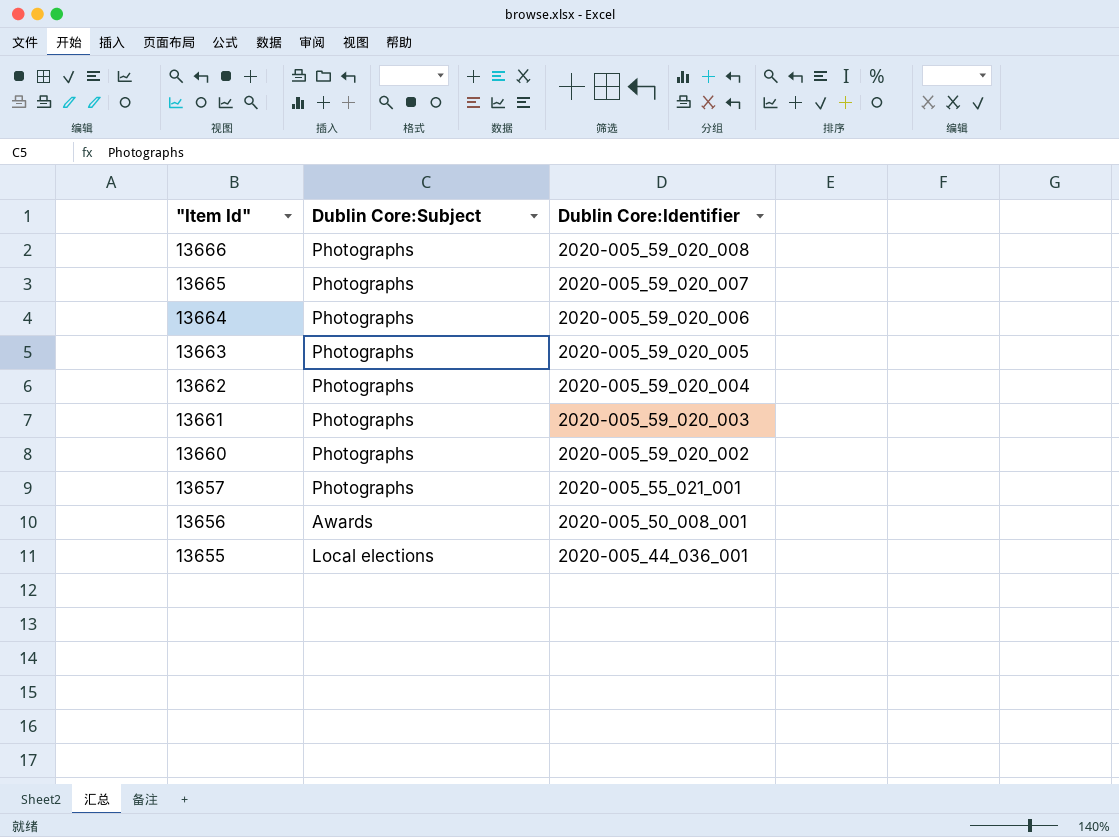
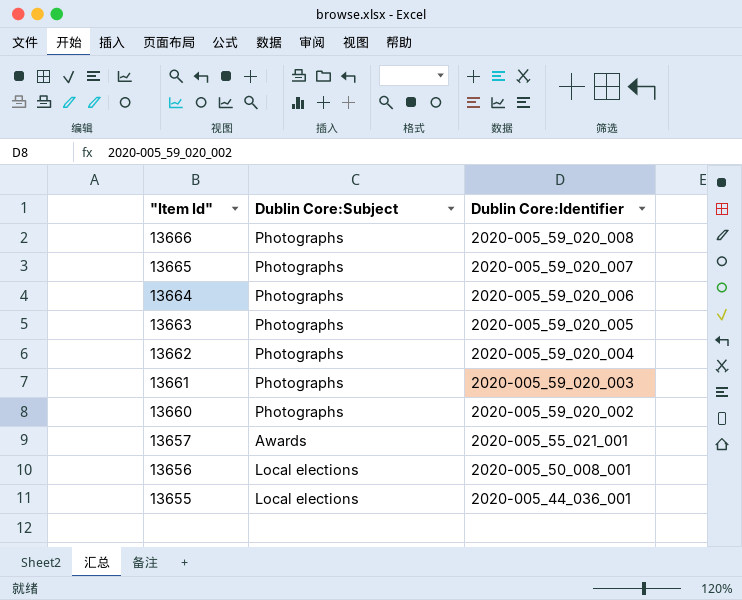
13657 | Dublin Core:Subject: Photographs -> Awards
13656 | Dublin Core:Subject: Awards -> Local elections

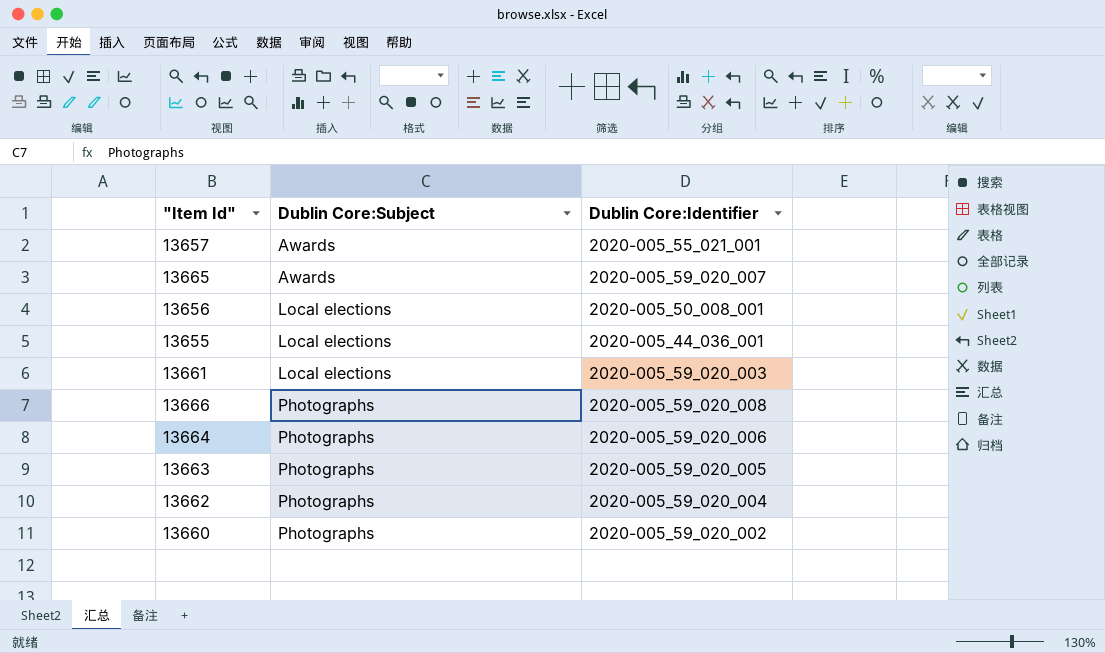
row order: "Item Id" descending -> Dublin Core:Subject ascending
13665 | Dublin Core:Subject: Photographs -> Awards
13661 | Dublin Core:Subject: Photographs -> Local elections

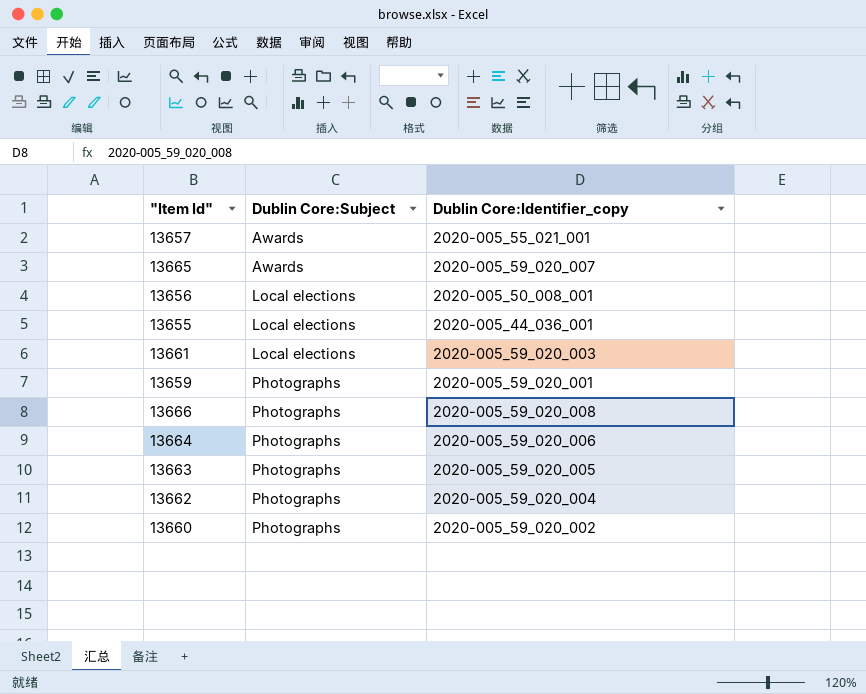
column name: Dublin Core:Identifier -> Dublin Core:Identifier_copy
row 13659: none -> Photographs | 2020-005_59_020_001

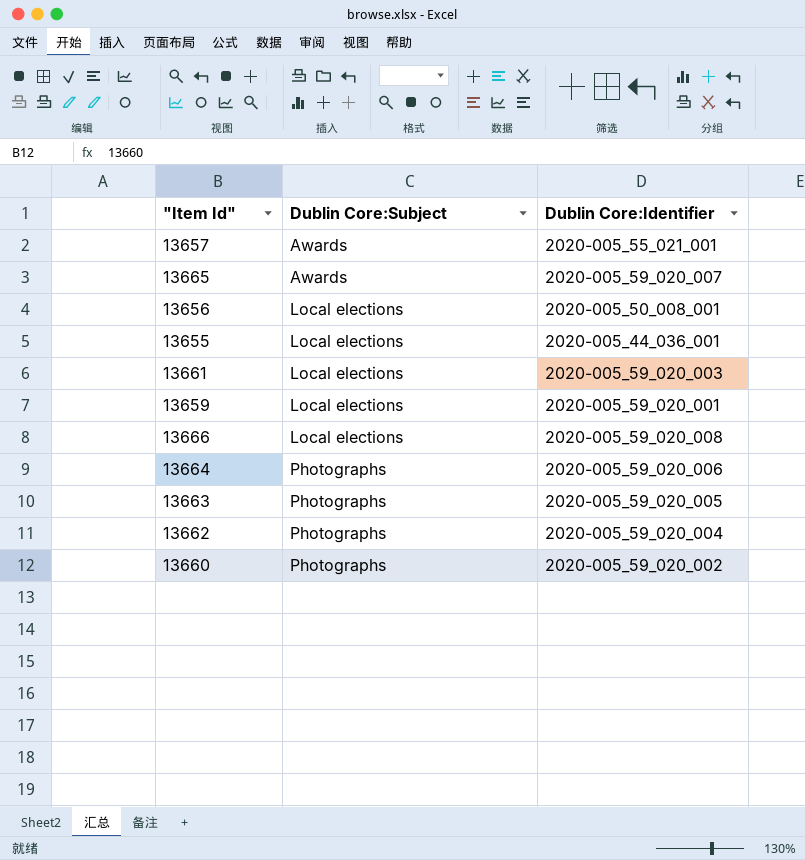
column name: Dublin Core:Identifier_copy -> Dublin Core:Identifier
13659 | Dublin Core:Subject: Photographs -> Local elections
13666 | Dublin Core:Subject: Photographs -> Local elections

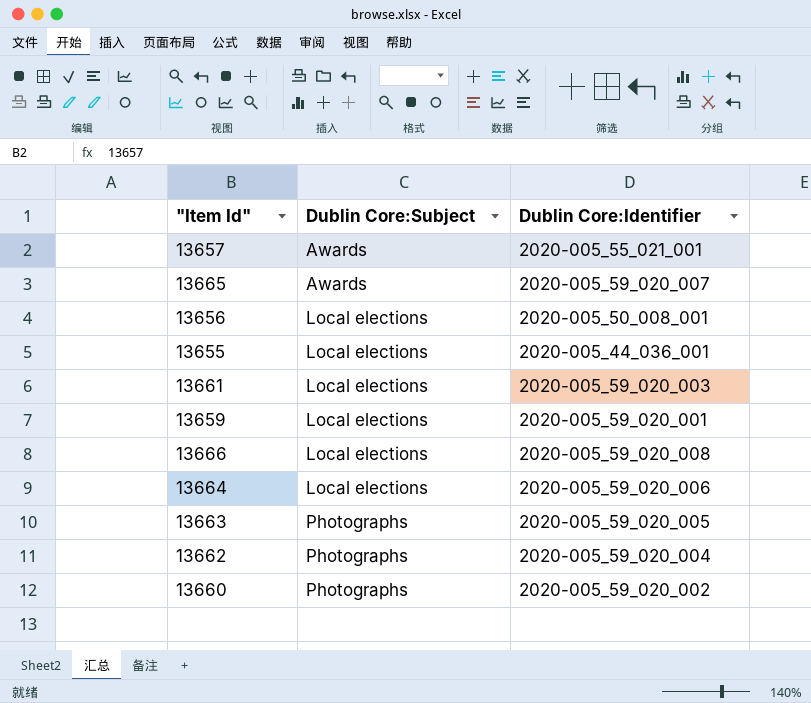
13664 | Dublin Core:Subject: Photographs -> Local elections

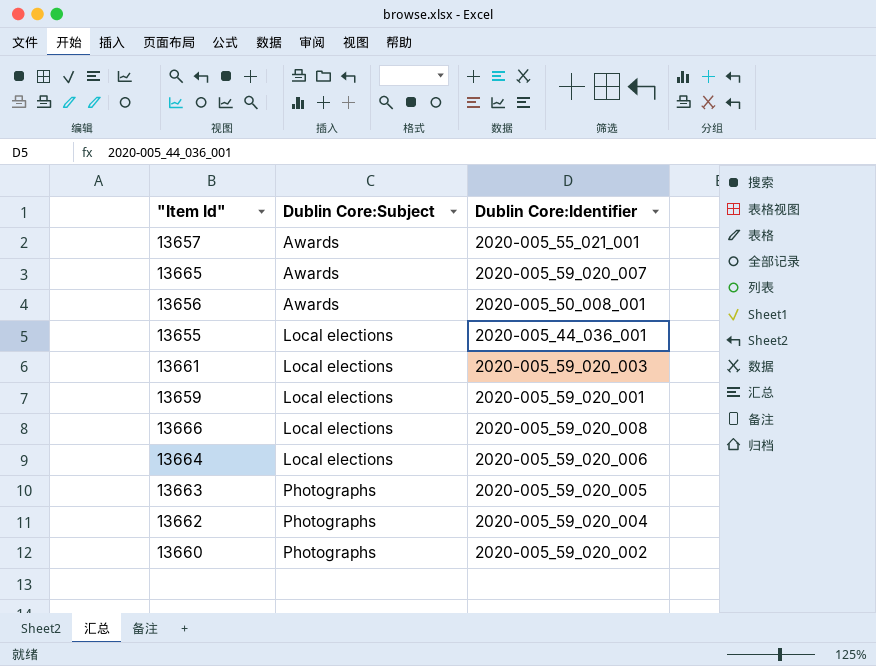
13656 | Dublin Core:Subject: Local elections -> Awards

